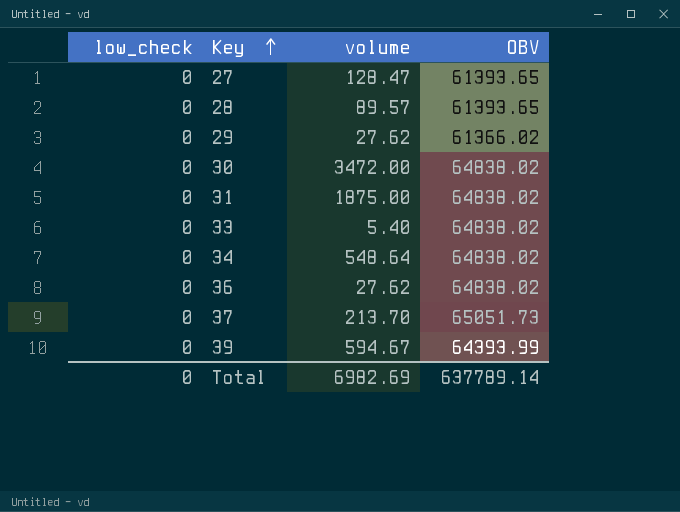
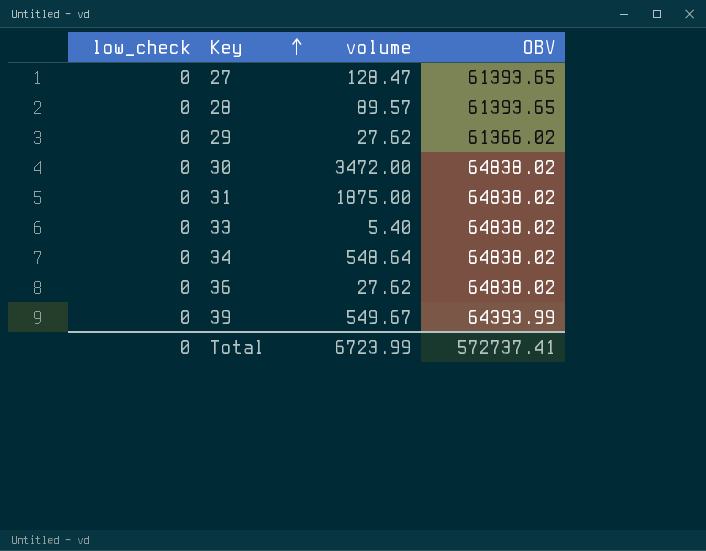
row 37: 0 | 213.70 | 65051.73 -> none
39 | volume: 594.67 -> 549.67
Total | volume: 6982.69 -> 6723.99
Total | OBV: 637789.14 -> 572737.41

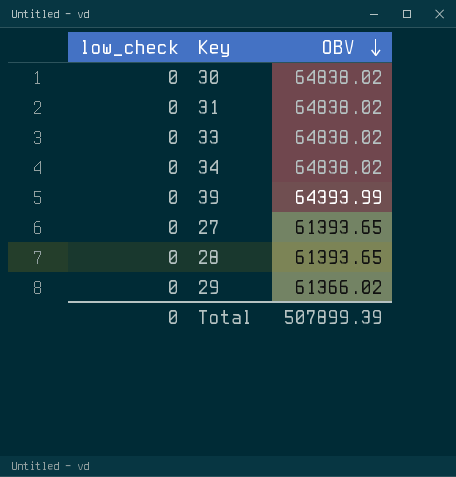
row order: Key ascending -> OBV descending
column volume | position: 3 -> none
row 36: 0 | 27.62 | 64838.02 -> none
Total | OBV: 572737.41 -> 507899.39

